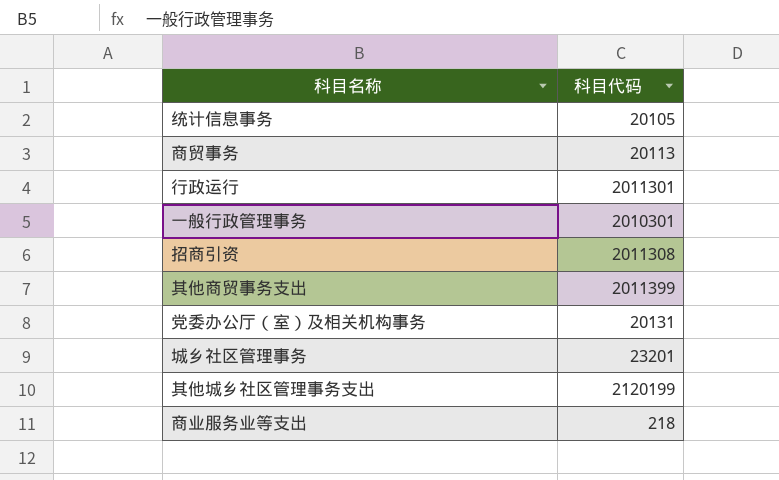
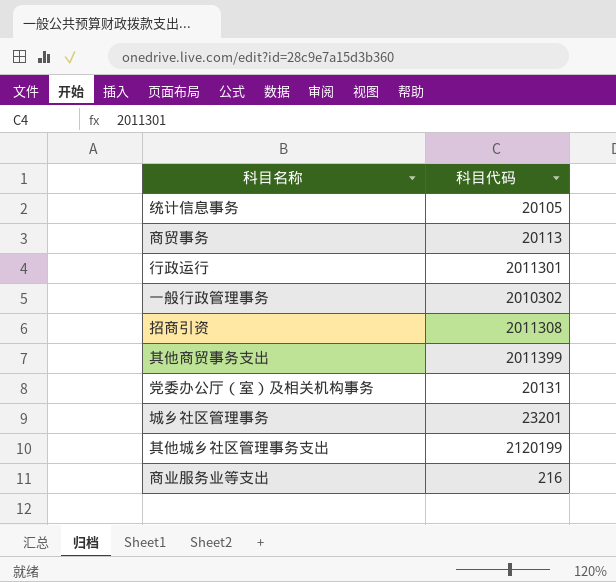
一般行政管理事务 | 科目代码: 2010301 -> 2010302
商业服务业等支出 | 科目代码: 218 -> 216

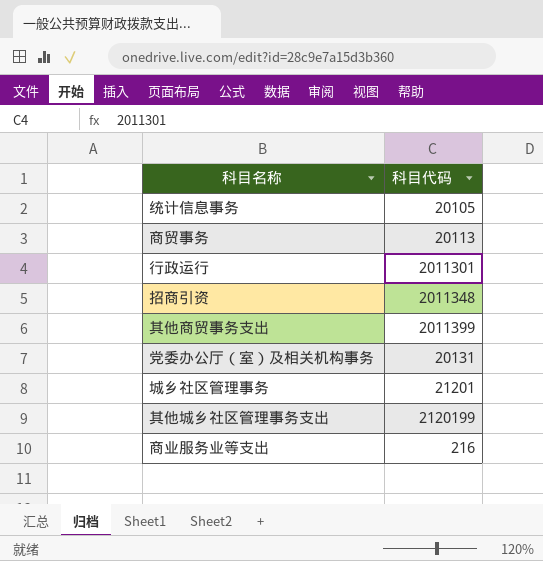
row 一般行政管理事务: 2010302 -> none
招商引资 | 科目代码: 2011308 -> 2011348
城乡社区管理事务 | 科目代码: 23201 -> 21201

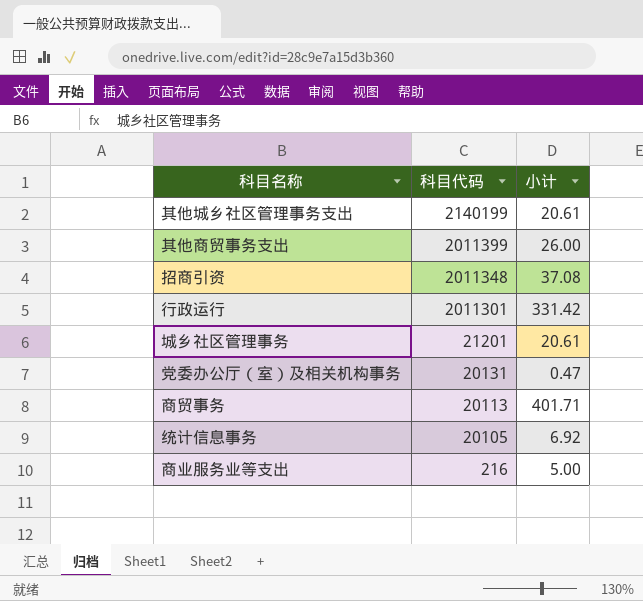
row order: none -> 科目代码 descending
column 小计 | position: none -> 3
其他城乡社区管理事务支出 | 科目代码: 2120199 -> 2140199

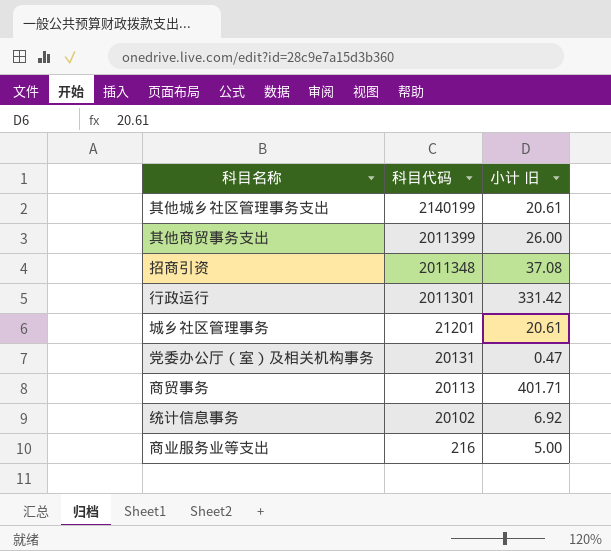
column name: 小计 -> 小计 旧
统计信息事务 | 科目代码: 20105 -> 20102

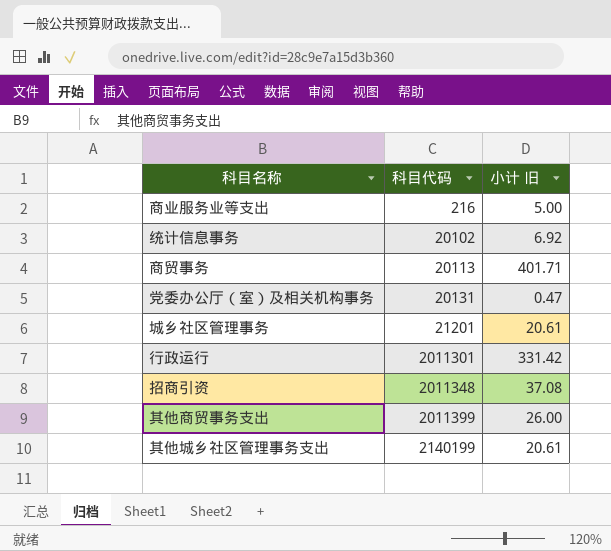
row order: 科目代码 descending -> 科目代码 ascending

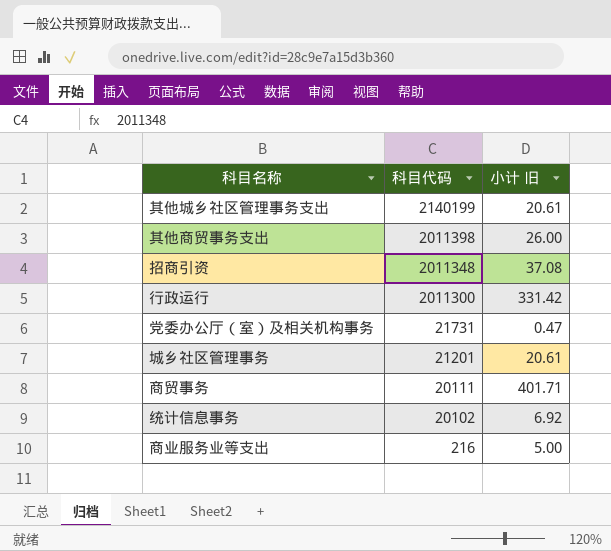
row order: 科目代码 ascending -> 科目代码 descending
其他商贸事务支出 | 科目代码: 2011399 -> 2011398
行政运行 | 科目代码: 2011301 -> 2011300
党委办公厅（室）及相关机构事务 | 科目代码: 20131 -> 21731
商贸事务 | 科目代码: 20113 -> 20111

